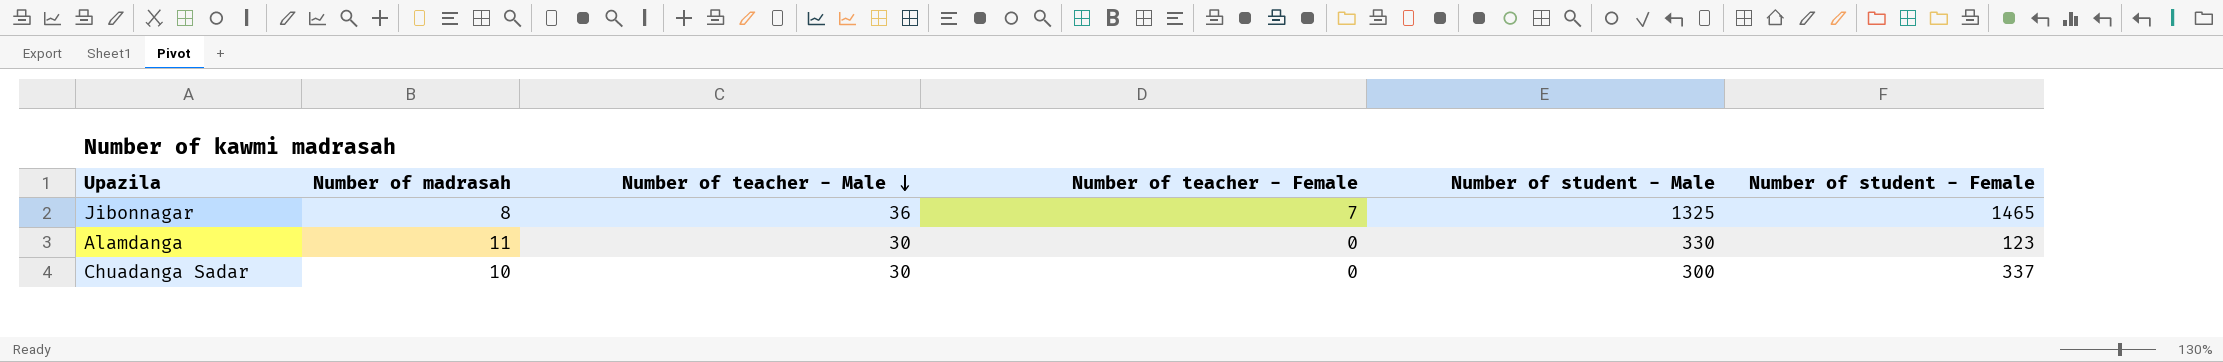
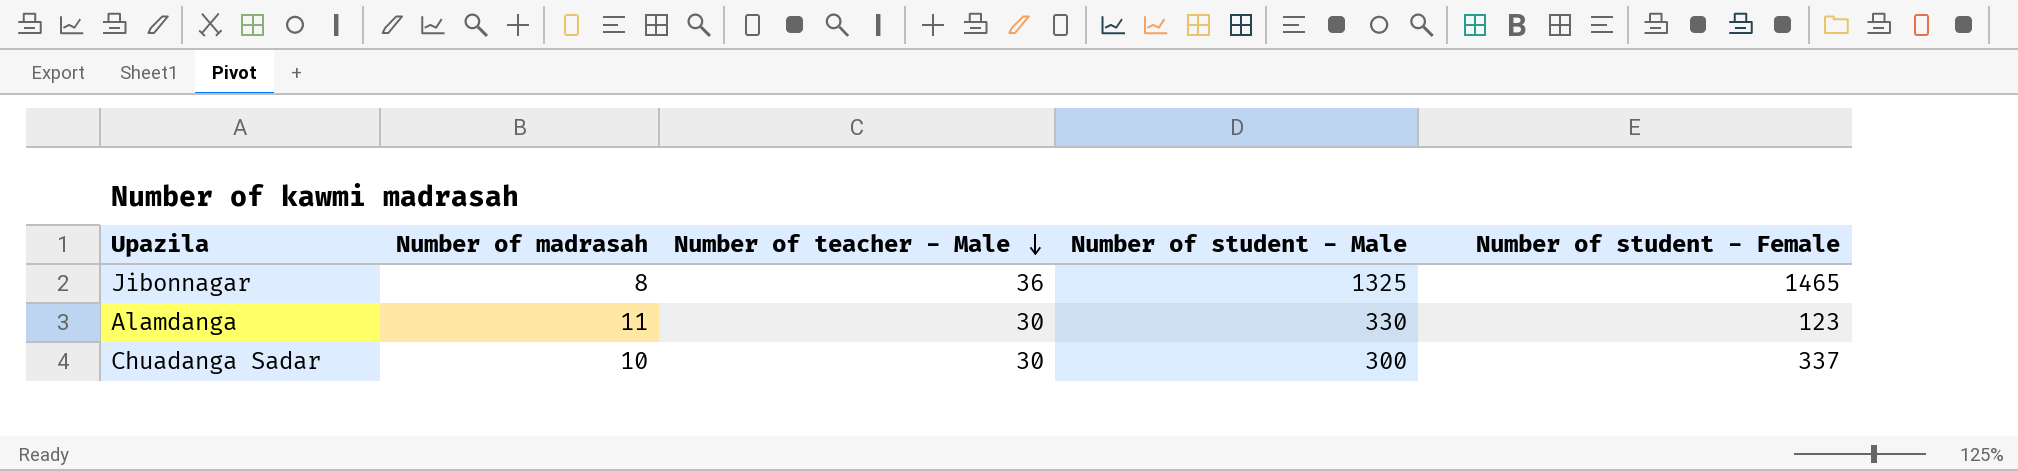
column Number of teacher - Female | position: 4 -> none

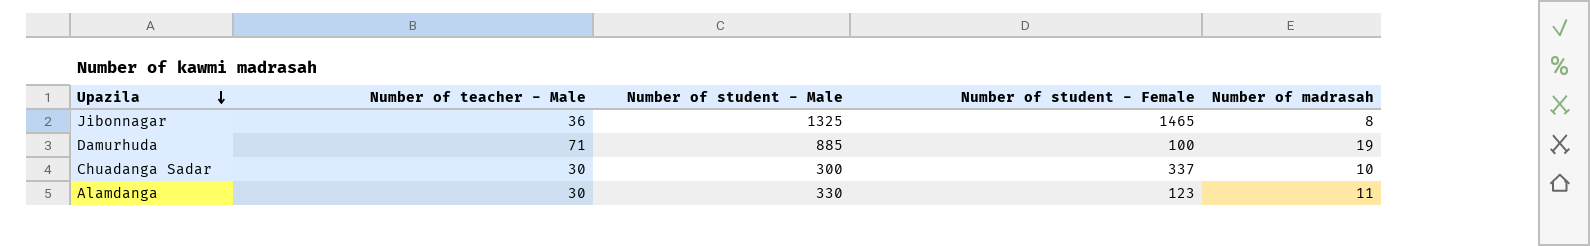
row order: Number of teacher - Male descending -> Upazila descending
column Number of madrasah | position: 2 -> 5
row Damurhuda: none -> 71 | 885 | 100 | 19

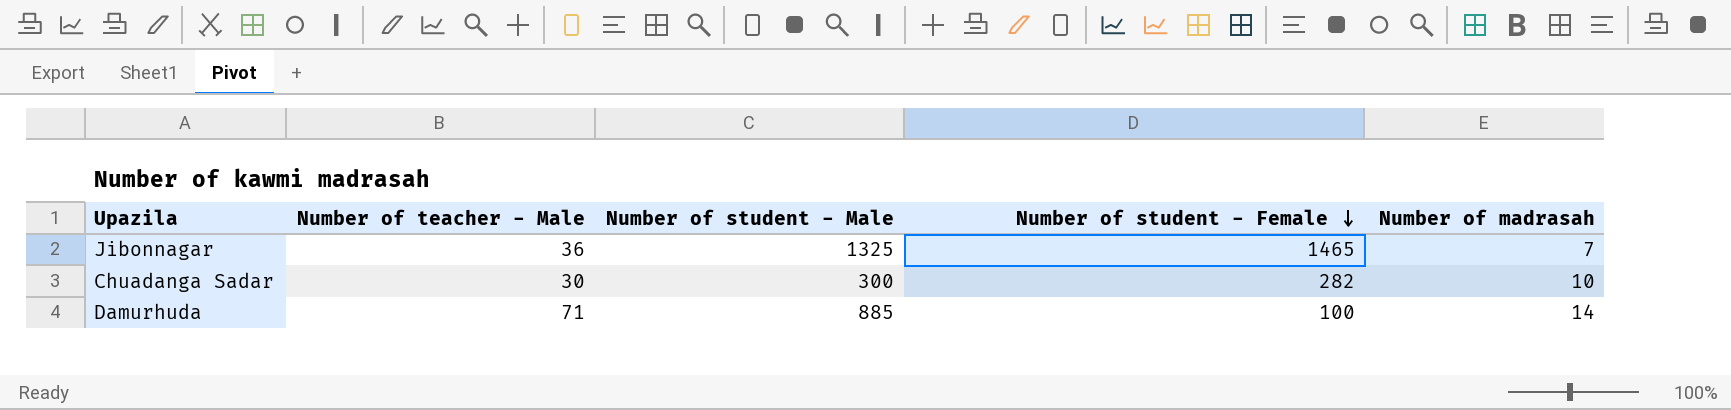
row order: Upazila descending -> Number of student - Female descending
row Alamdanga: 30 | 330 | 123 | 11 -> none
Jibonnagar | Number of madrasah: 8 -> 7
Chuadanga Sadar | Number of student - Female: 337 -> 282
Damurhuda | Number of madrasah: 19 -> 14

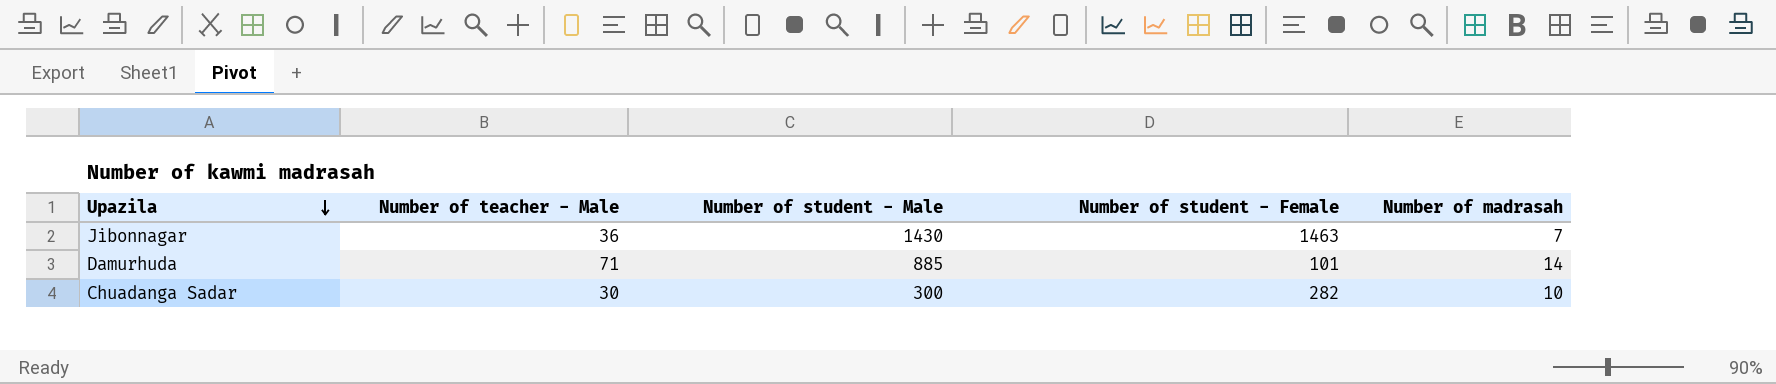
row order: Number of student - Female descending -> Upazila descending
Jibonnagar | Number of student - Male: 1325 -> 1430
Jibonnagar | Number of student - Female: 1465 -> 1463
Damurhuda | Number of student - Female: 100 -> 101

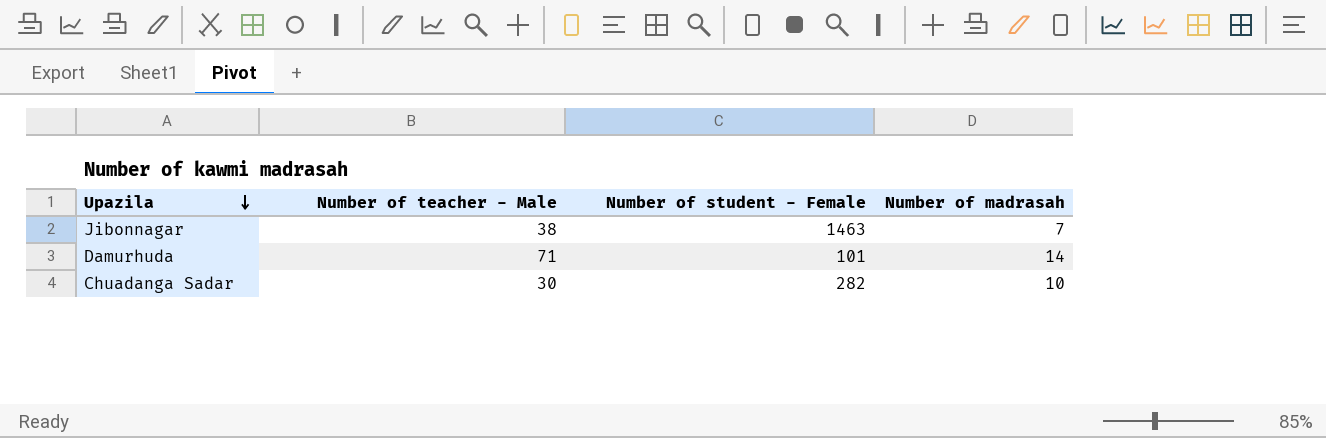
column Number of student - Male | position: 3 -> none
Jibonnagar | Number of teacher - Male: 36 -> 38

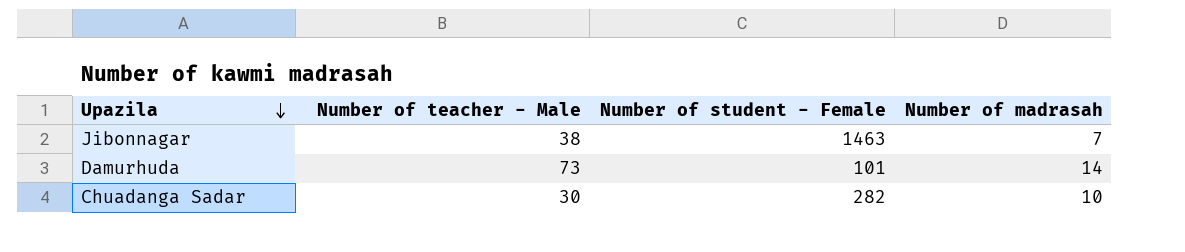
Damurhuda | Number of teacher - Male: 71 -> 73

